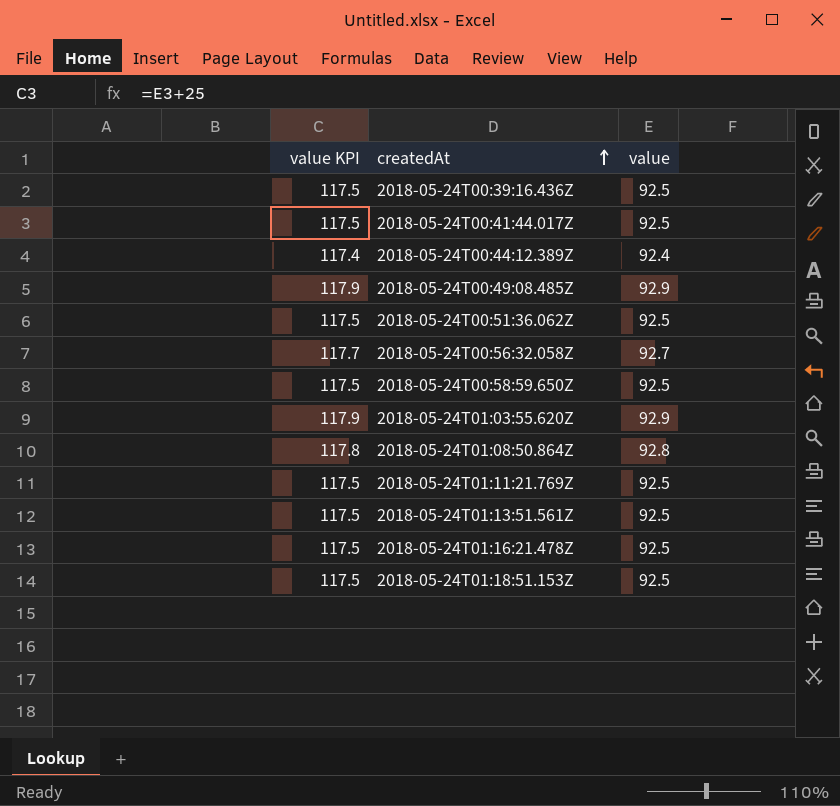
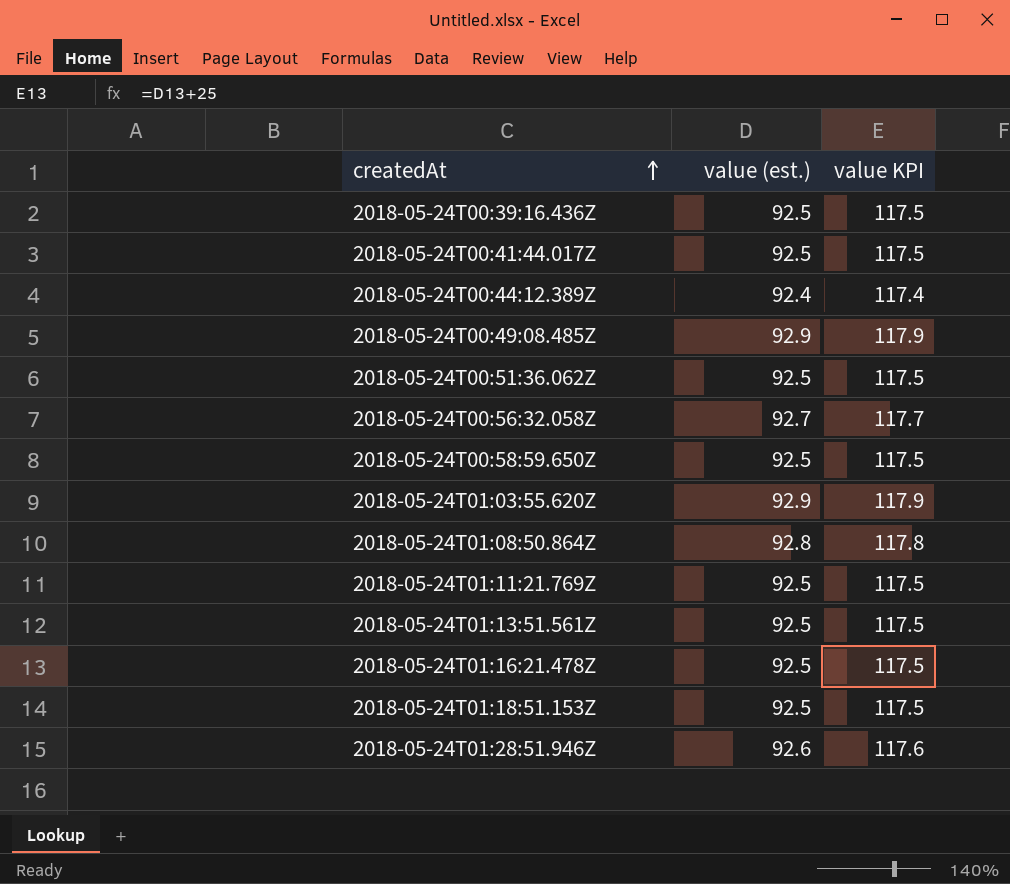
column name: value -> value (est.)
column value KPI | position: 1 -> 3
row 2018-05-24T01:28:51.946Z: none -> 92.6 | 117.6

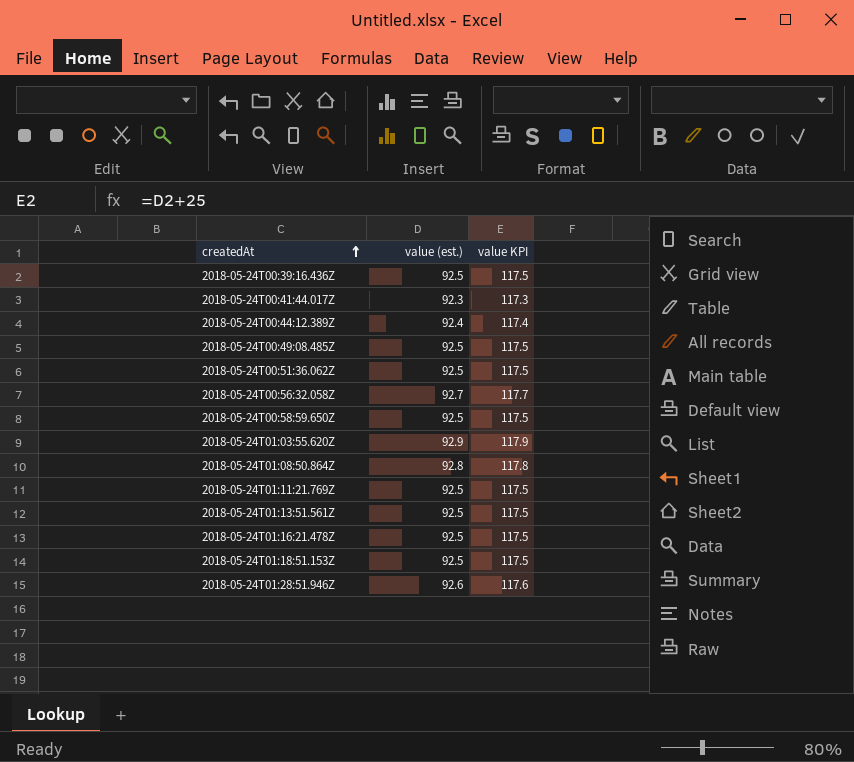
2018-05-24T00:41:44.017Z | value (est.): 92.5 -> 92.3
2018-05-24T00:41:44.017Z | value KPI: 117.5 -> 117.3
2018-05-24T00:49:08.485Z | value (est.): 92.9 -> 92.5
2018-05-24T00:49:08.485Z | value KPI: 117.9 -> 117.5

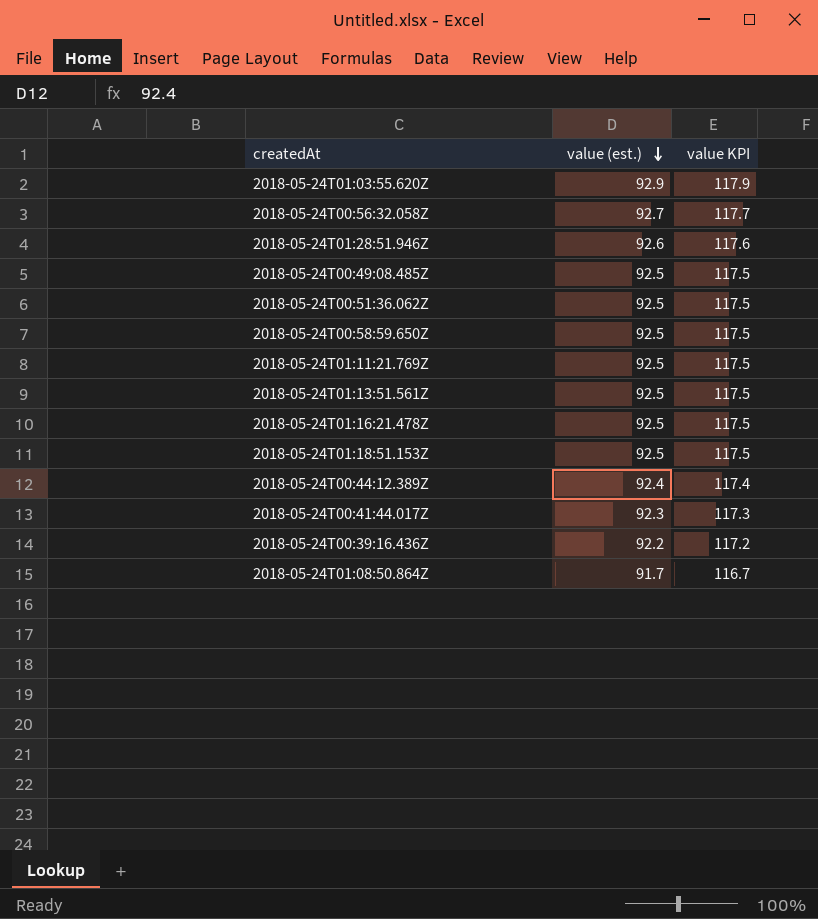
row order: createdAt ascending -> value (est.) descending
2018-05-24T00:39:16.436Z | value (est.): 92.5 -> 92.2
2018-05-24T00:39:16.436Z | value KPI: 117.5 -> 117.2
2018-05-24T01:08:50.864Z | value (est.): 92.8 -> 91.7
2018-05-24T01:08:50.864Z | value KPI: 117.8 -> 116.7

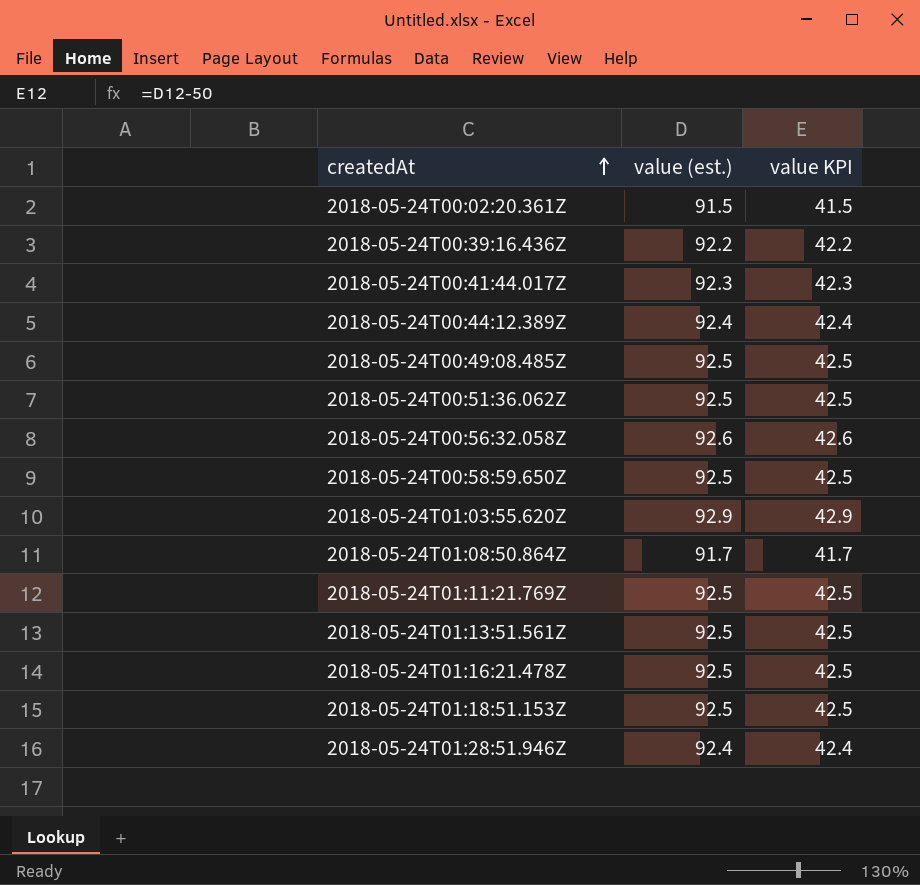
row order: value (est.) descending -> createdAt ascending
column value KPI | formula: [value (est.)] + 25 -> [value (est.)] - 50
row 2018-05-24T00:02:20.361Z: none -> 91.5 | 41.5
2018-05-24T00:56:32.058Z | value (est.): 92.7 -> 92.6
2018-05-24T01:28:51.946Z | value (est.): 92.6 -> 92.4

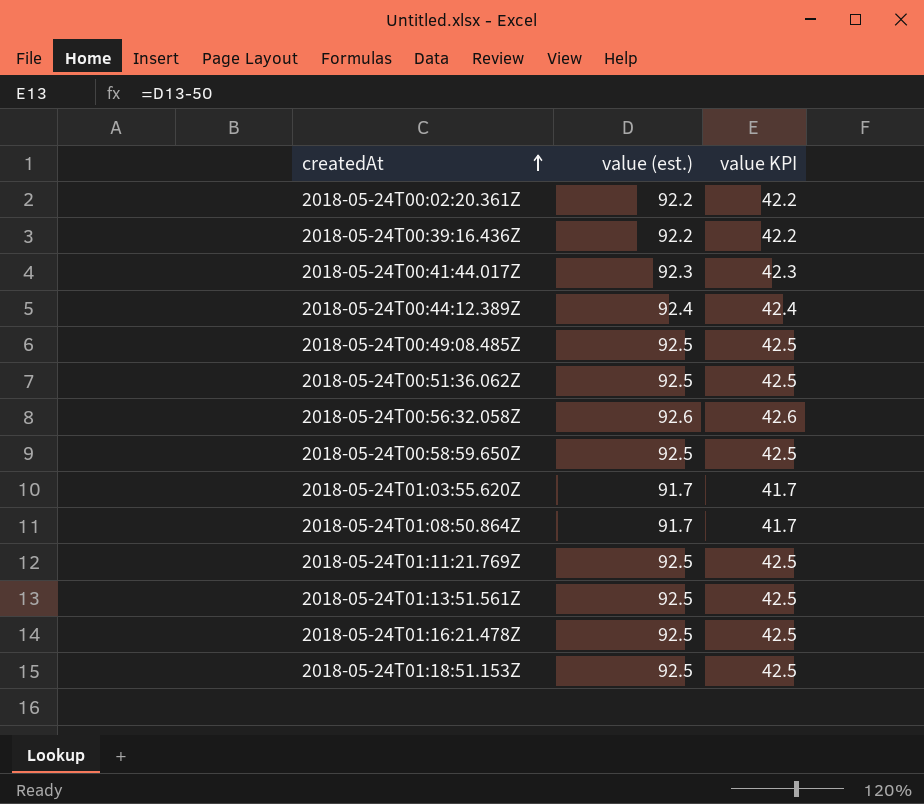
row 2018-05-24T01:28:51.946Z: 92.4 | 42.4 -> none
2018-05-24T00:02:20.361Z | value (est.): 91.5 -> 92.2
2018-05-24T00:02:20.361Z | value KPI: 41.5 -> 42.2
2018-05-24T01:03:55.620Z | value (est.): 92.9 -> 91.7
2018-05-24T01:03:55.620Z | value KPI: 42.9 -> 41.7

